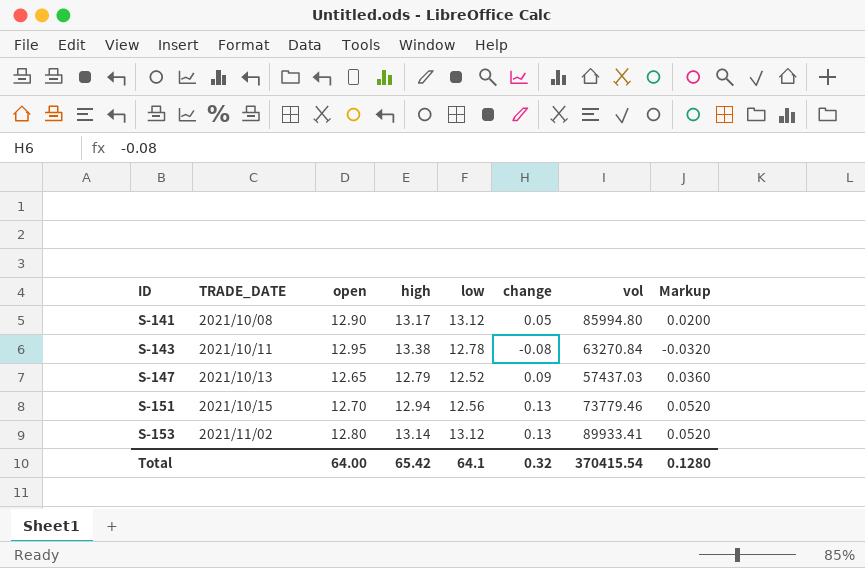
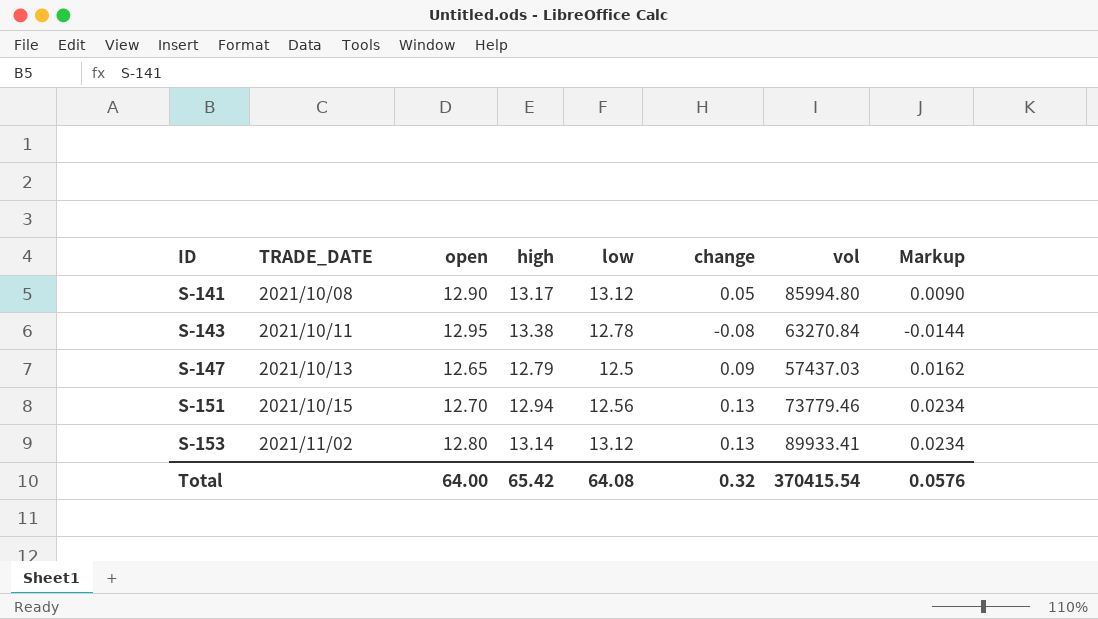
column Markup | formula: [change] * 0.4 -> [change] * 0.18
S-147 | low: 12.52 -> 12.5
Total | low: 64.1 -> 64.08
Total | Markup: 0.1280 -> 0.0576

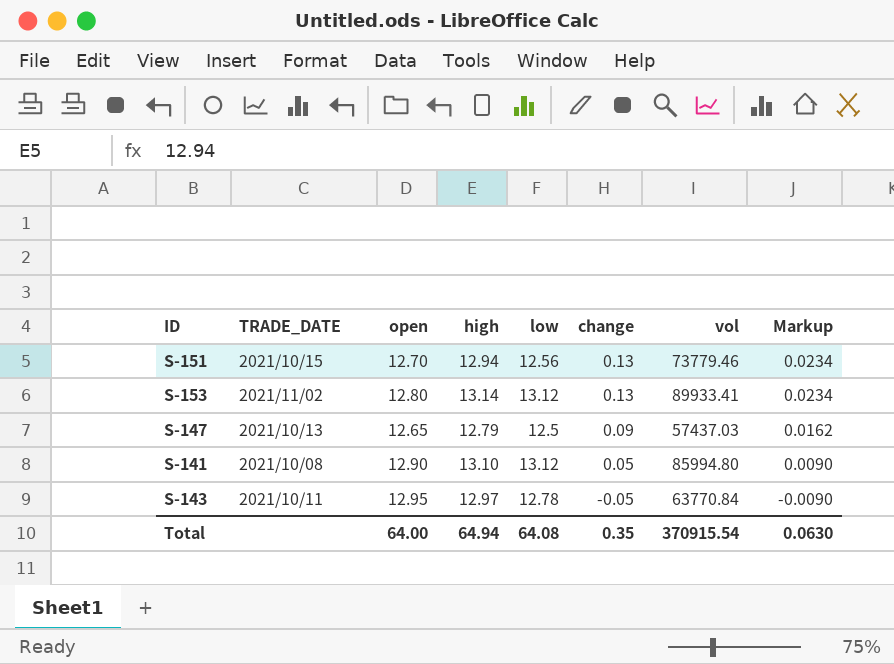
row order: ID ascending -> change descending
S-141 | high: 13.17 -> 13.10
S-143 | high: 13.38 -> 12.97
S-143 | change: -0.08 -> -0.05
S-143 | vol: 63270.84 -> 63770.84
S-143 | Markup: -0.0144 -> -0.0090
Total | high: 65.42 -> 64.94
Total | change: 0.32 -> 0.35
Total | vol: 370415.54 -> 370915.54
Total | Markup: 0.0576 -> 0.0630

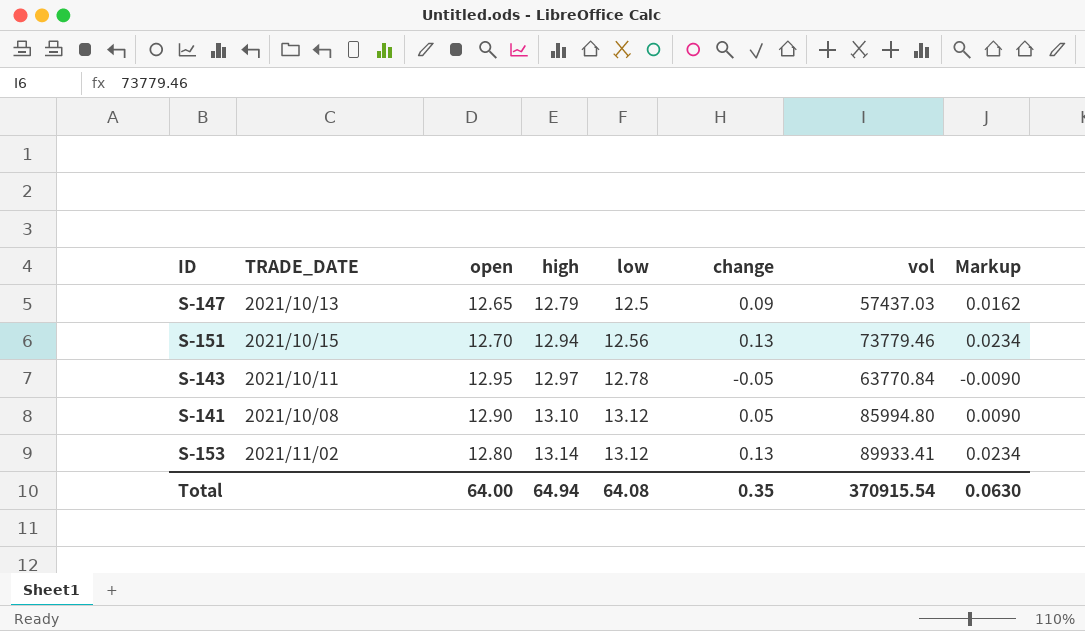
row order: change descending -> high ascending

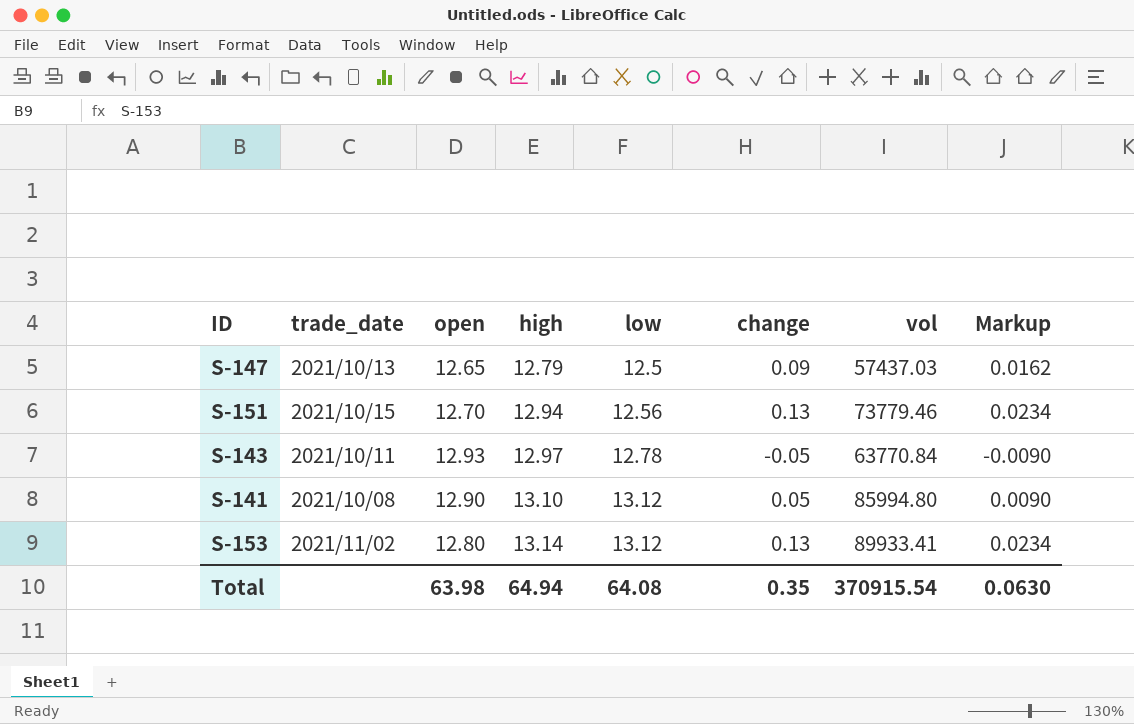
column name: TRADE_DATE -> trade_date
S-143 | open: 12.95 -> 12.93
Total | open: 64.00 -> 63.98

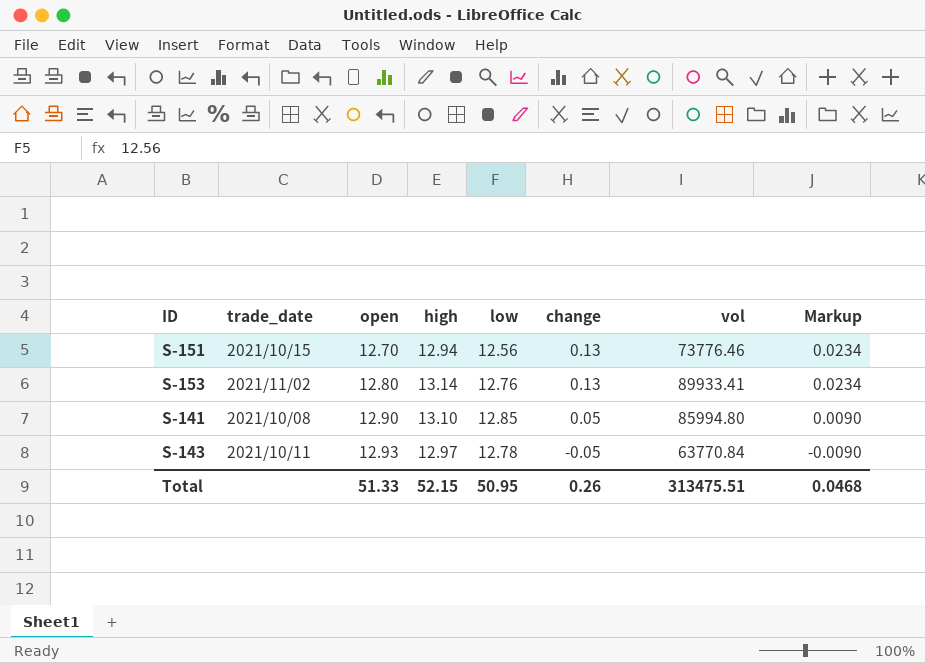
row order: high ascending -> open ascending
row S-147: 2021/10/13 | 12.65 | 12.79 | 12.5 | 0.09 | 57437.03 | 0.0162 -> none
S-151 | vol: 73779.46 -> 73776.46
S-153 | low: 13.12 -> 12.76
S-141 | low: 13.12 -> 12.85
Total | open: 63.98 -> 51.33
Total | high: 64.94 -> 52.15
Total | low: 64.08 -> 50.95
Total | change: 0.35 -> 0.26
Total | vol: 370915.54 -> 313475.51
Total | Markup: 0.0630 -> 0.0468

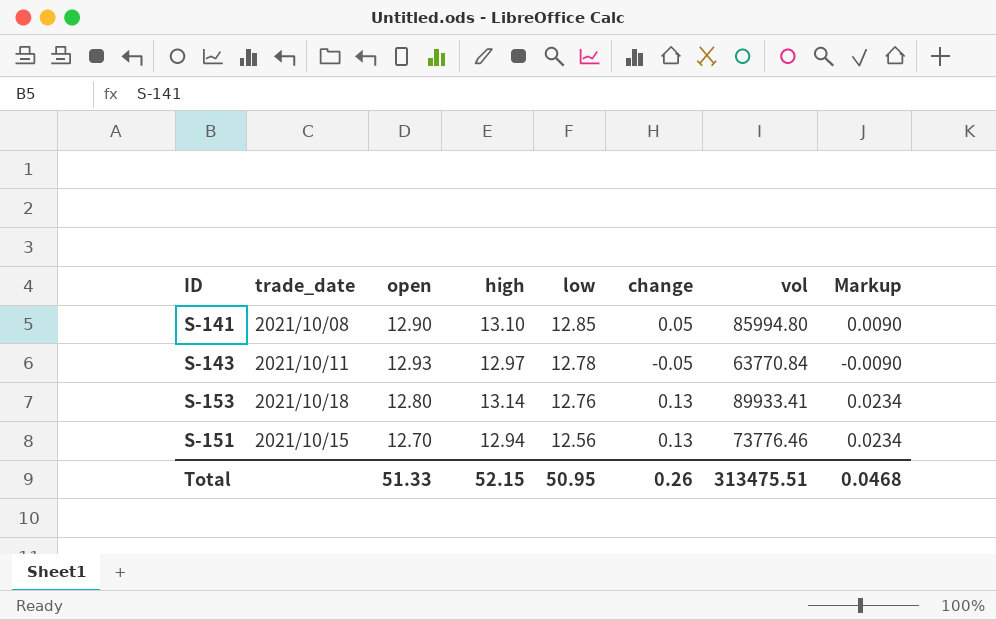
row order: open ascending -> low descending
S-153 | trade_date: 2021/11/02 -> 2021/10/18

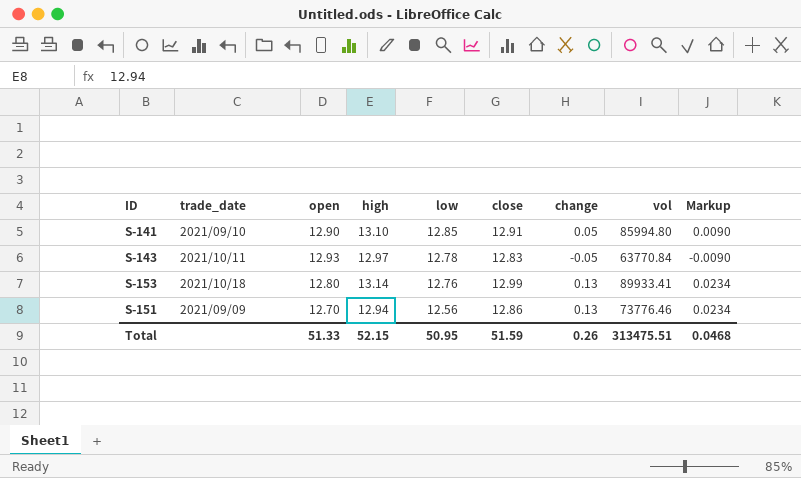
column close | position: none -> 6
S-141 | trade_date: 2021/10/08 -> 2021/09/10
S-151 | trade_date: 2021/10/15 -> 2021/09/09

